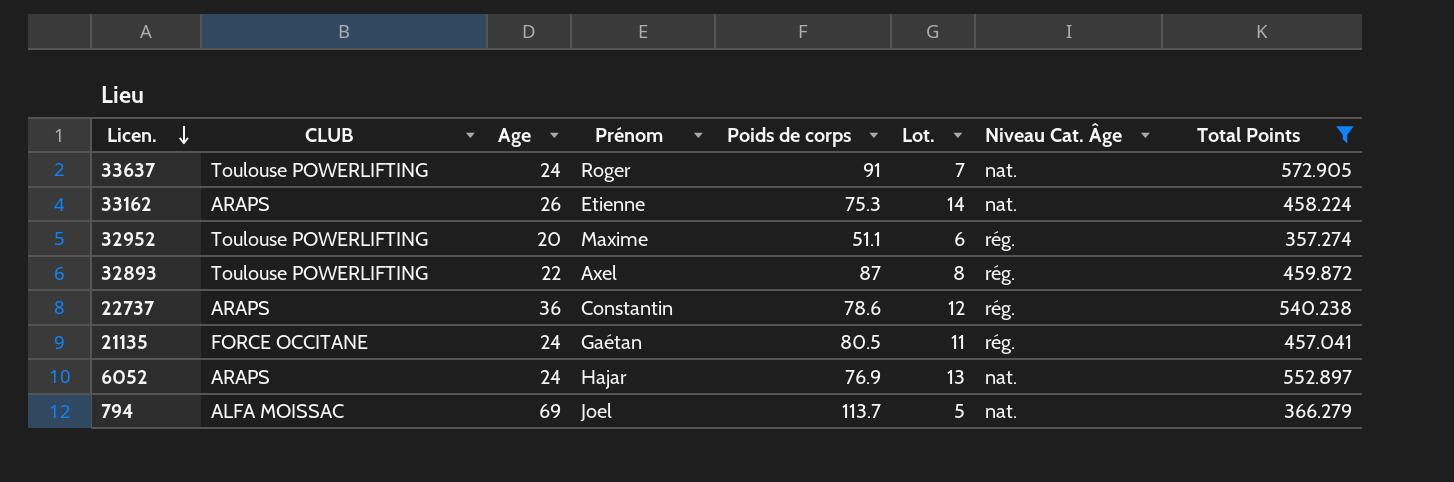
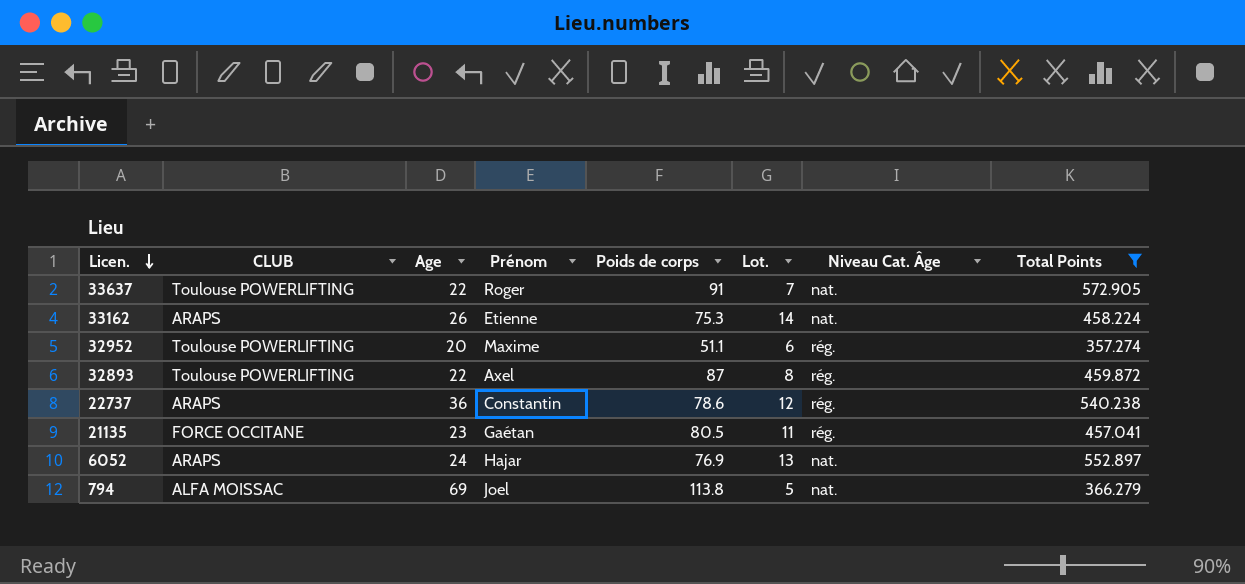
33637 | Age: 24 -> 22
21135 | Age: 24 -> 23
794 | Poids de corps: 113.7 -> 113.8

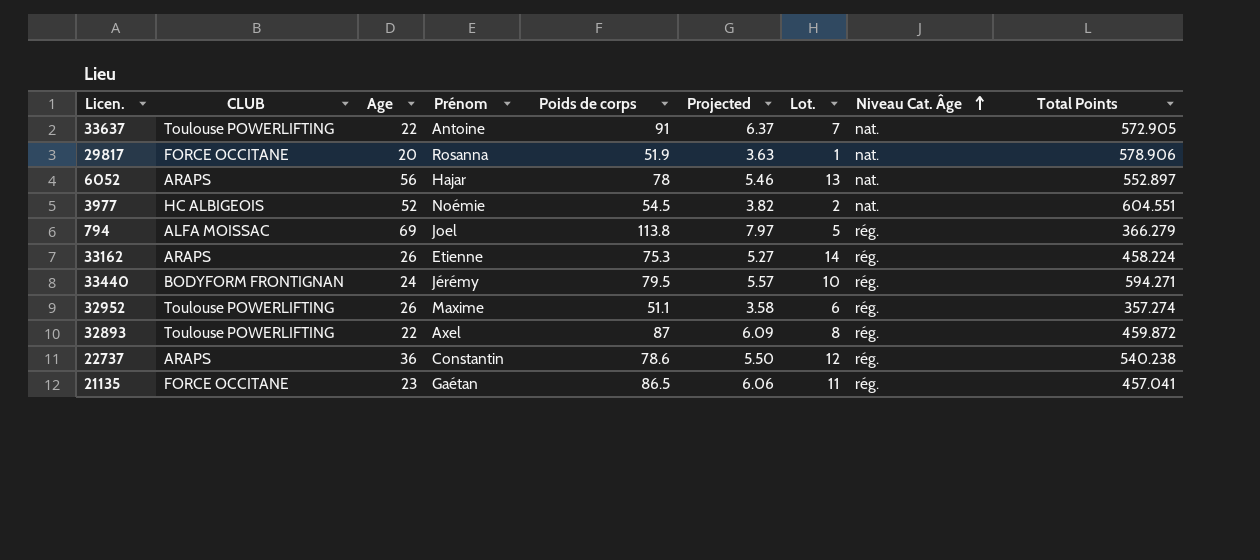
filter: Total Points <= 572.905 -> none
row order: Licen. descending -> Niveau Cat. Âge ascending
column Projected | formula: none -> [Poids de corps] * 0.07
33637 | Prénom: Roger -> Antoine
6052 | Age: 24 -> 56
6052 | Poids de corps: 76.9 -> 78
794 | Niveau Cat. Âge: nat. -> rég.
33162 | Niveau Cat. Âge: nat. -> rég.
32952 | Age: 20 -> 26
21135 | Poids de corps: 80.5 -> 86.5

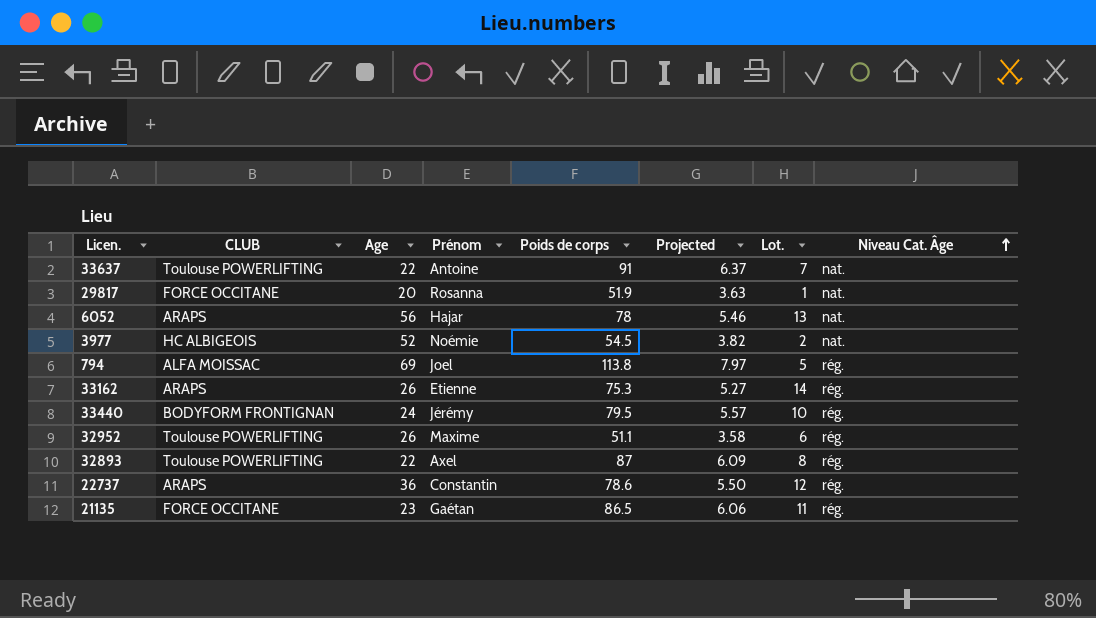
column Total Points | position: 9 -> none

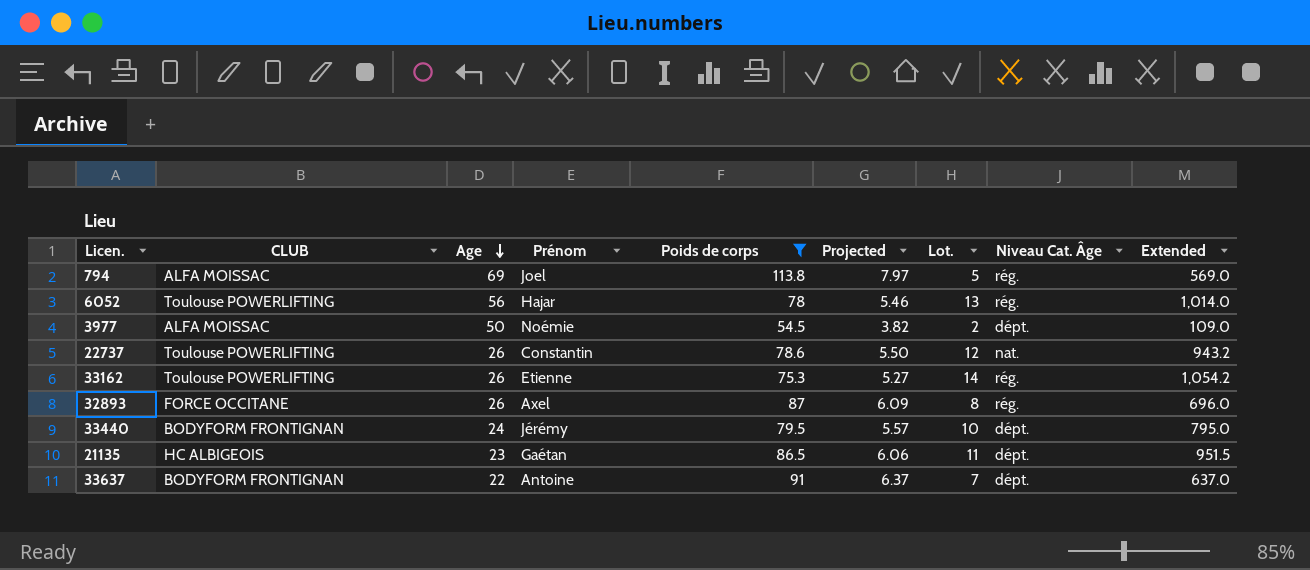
filter: none -> Poids de corps >= 54.5
row order: Niveau Cat. Âge ascending -> Age descending
column Extended | formula: none -> [Poids de corps] * [Lot.]
6052 | CLUB: ARAPS -> Toulouse POWERLIFTING
6052 | Niveau Cat. Âge: nat. -> rég.
3977 | CLUB: HC ALBIGEOIS -> ALFA MOISSAC
3977 | Age: 52 -> 50
3977 | Niveau Cat. Âge: nat. -> dépt.
22737 | CLUB: ARAPS -> Toulouse POWERLIFTING
22737 | Age: 36 -> 26
22737 | Niveau Cat. Âge: rég. -> nat.
33162 | CLUB: ARAPS -> Toulouse POWERLIFTING
32893 | CLUB: Toulouse POWERLIFTING -> FORCE OCCITANE
32893 | Age: 22 -> 26
33440 | Niveau Cat. Âge: rég. -> dépt.
21135 | CLUB: FORCE OCCITANE -> HC ALBIGEOIS
21135 | Niveau Cat. Âge: rég. -> dépt.
33637 | CLUB: Toulouse POWERLIFTING -> BODYFORM FRONTIGNAN
33637 | Niveau Cat. Âge: nat. -> dépt.

